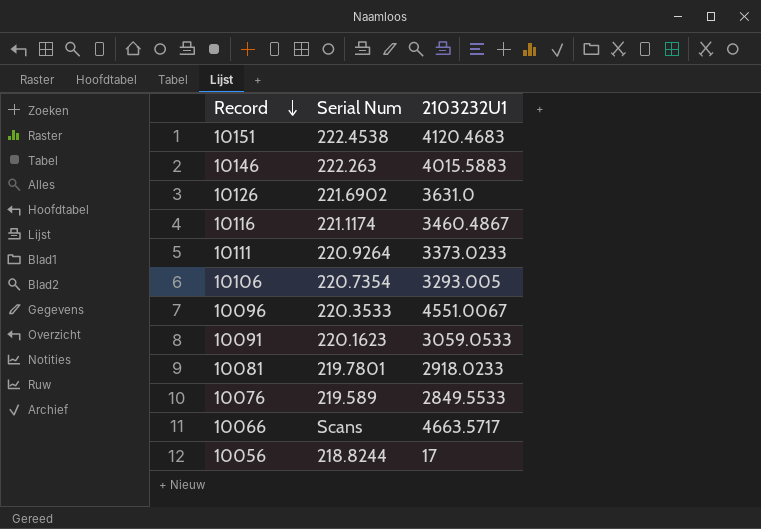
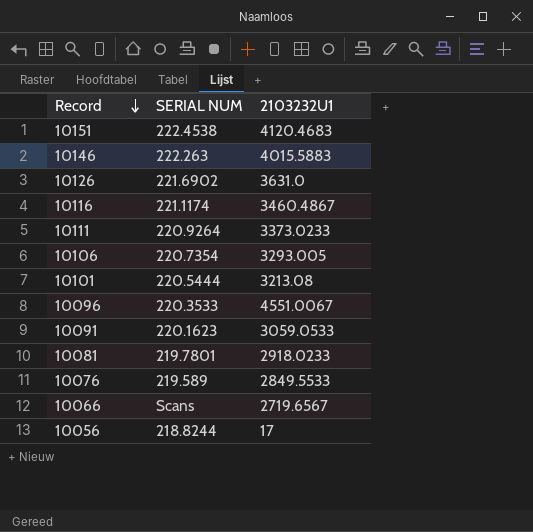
column name: Serial Num -> SERIAL NUM
row 10101: none -> 220.5444 | 3213.08
10066 | 2103232U1: 4663.5717 -> 2719.6567

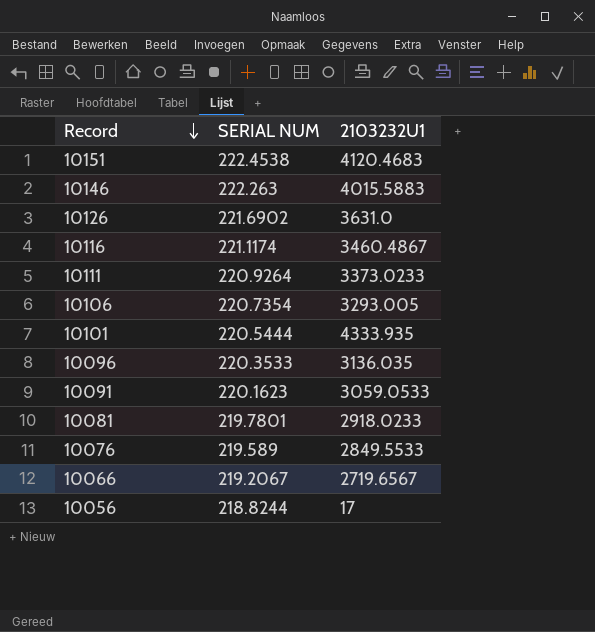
10101 | 2103232U1: 3213.08 -> 4333.935
10096 | 2103232U1: 4551.0067 -> 3136.035
10066 | SERIAL NUM: Scans -> 219.2067

